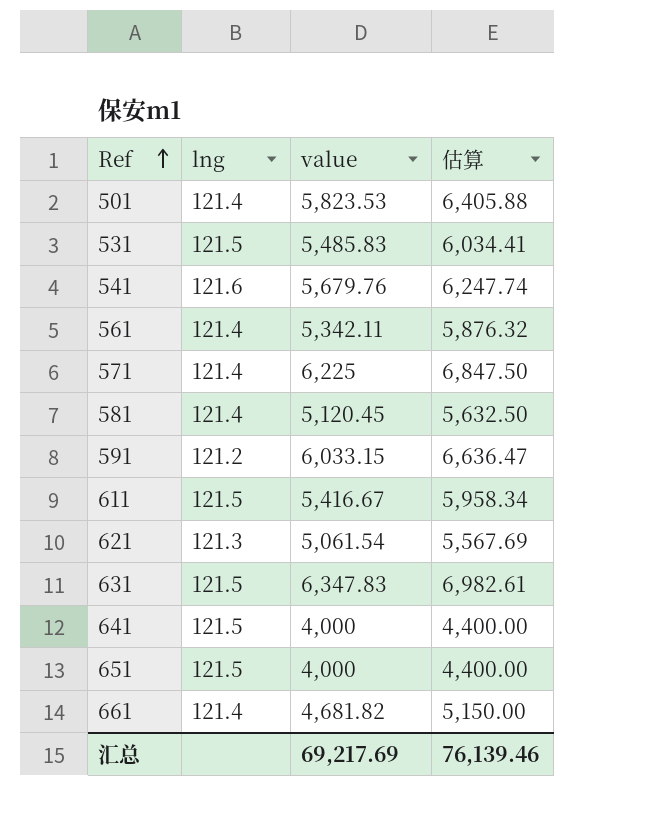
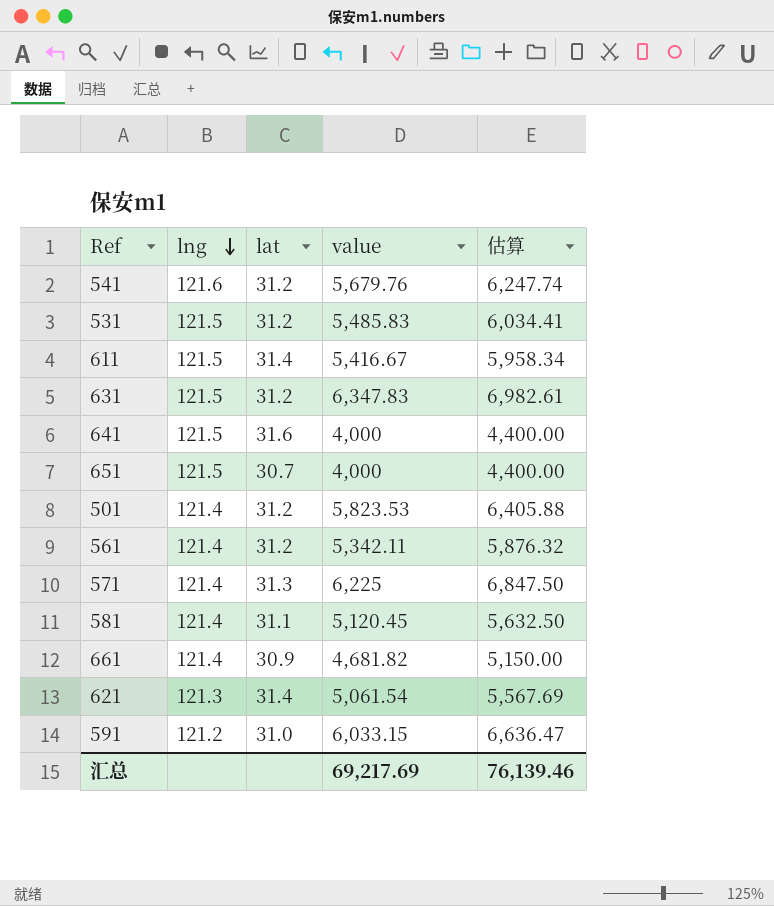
row order: Ref ascending -> lng descending
column lat | position: none -> 3

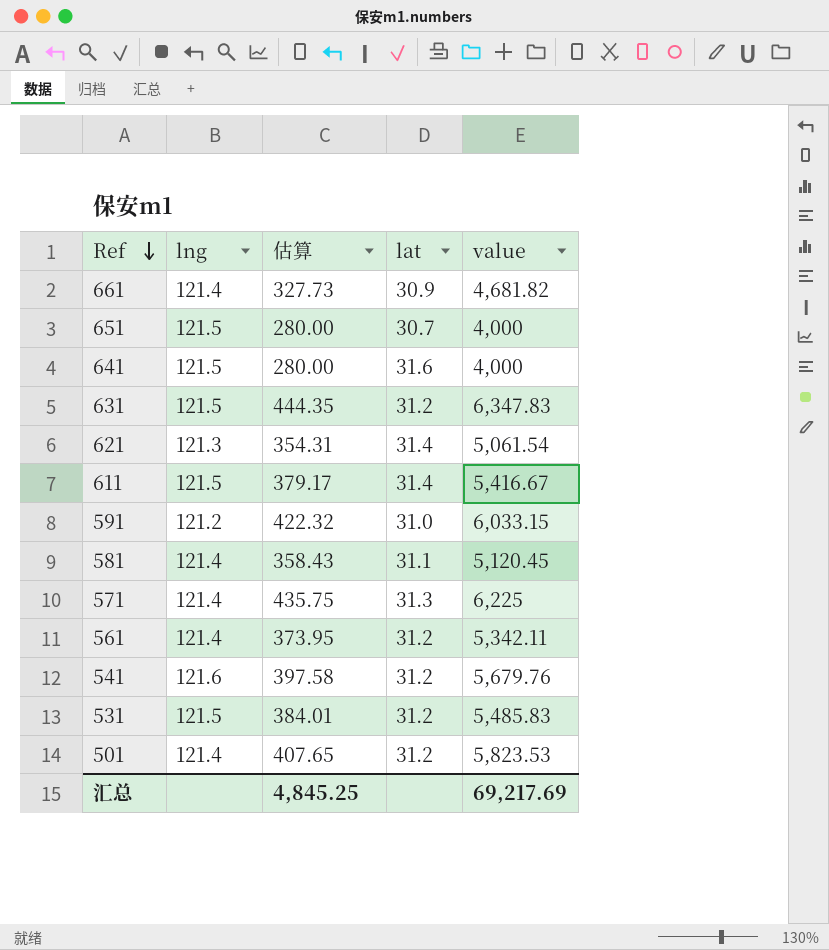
row order: lng descending -> Ref descending
column 估算 | formula: [value] * 1.1 -> [value] * 0.07
column 估算 | position: 5 -> 3
汇总 | 估算: 76,139.46 -> 4,845.25

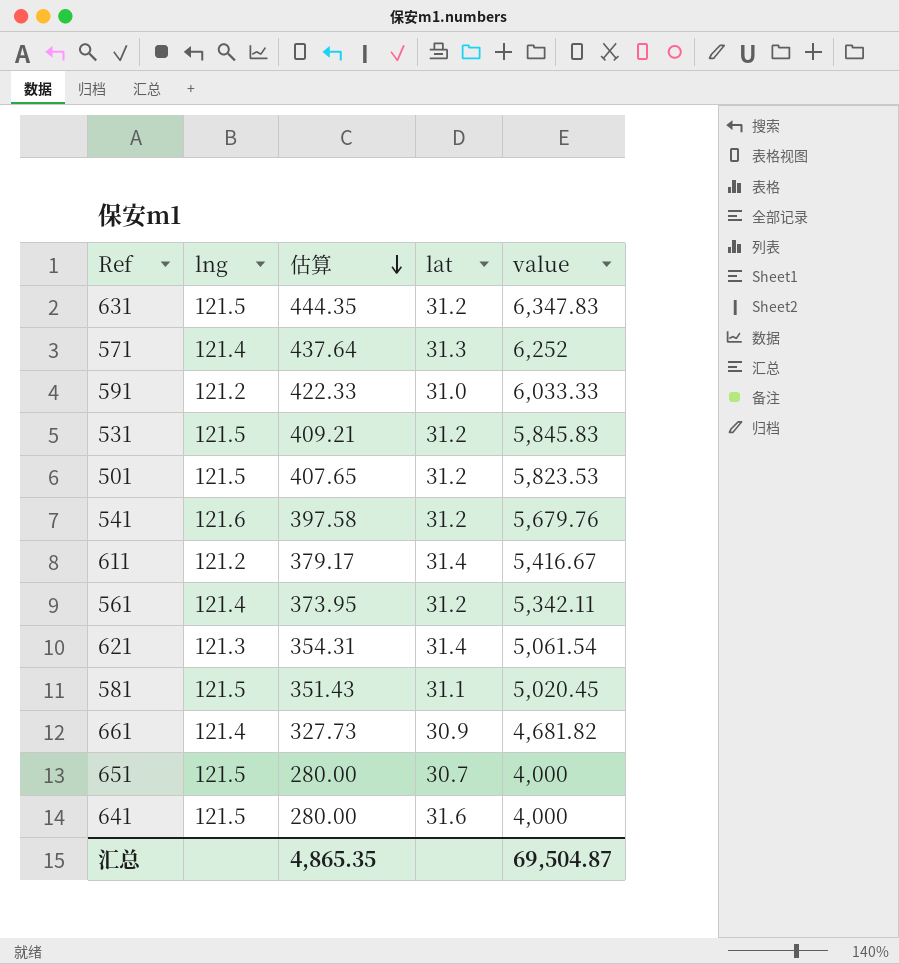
row order: Ref descending -> 估算 descending
571 | 估算: 435.75 -> 437.64
571 | value: 6,225 -> 6,252
591 | 估算: 422.32 -> 422.33
591 | value: 6,033.15 -> 6,033.33
531 | 估算: 384.01 -> 409.21
531 | value: 5,485.83 -> 5,845.83
501 | lng: 121.4 -> 121.5
611 | lng: 121.5 -> 121.2
581 | lng: 121.4 -> 121.5
581 | 估算: 358.43 -> 351.43
581 | value: 5,120.45 -> 5,020.45
汇总 | 估算: 4,845.25 -> 4,865.35
汇总 | value: 69,217.69 -> 69,504.87

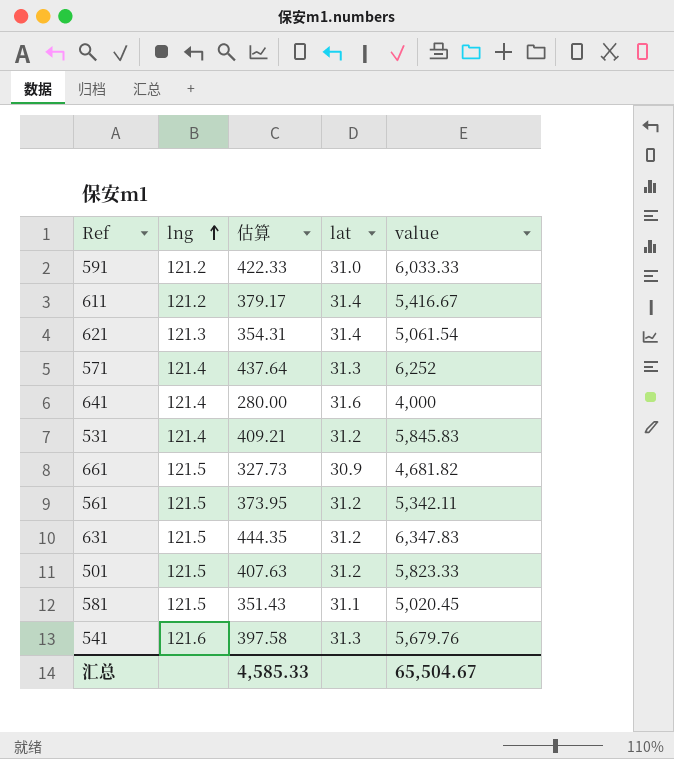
row order: 估算 descending -> lng ascending
row 651: 121.5 | 280.00 | 30.7 | 4,000 -> none
641 | lng: 121.5 -> 121.4
531 | lng: 121.5 -> 121.4
661 | lng: 121.4 -> 121.5
561 | lng: 121.4 -> 121.5
501 | 估算: 407.65 -> 407.63
501 | value: 5,823.53 -> 5,823.33
541 | lat: 31.2 -> 31.3
汇总 | 估算: 4,865.35 -> 4,585.33
汇总 | value: 69,504.87 -> 65,504.67

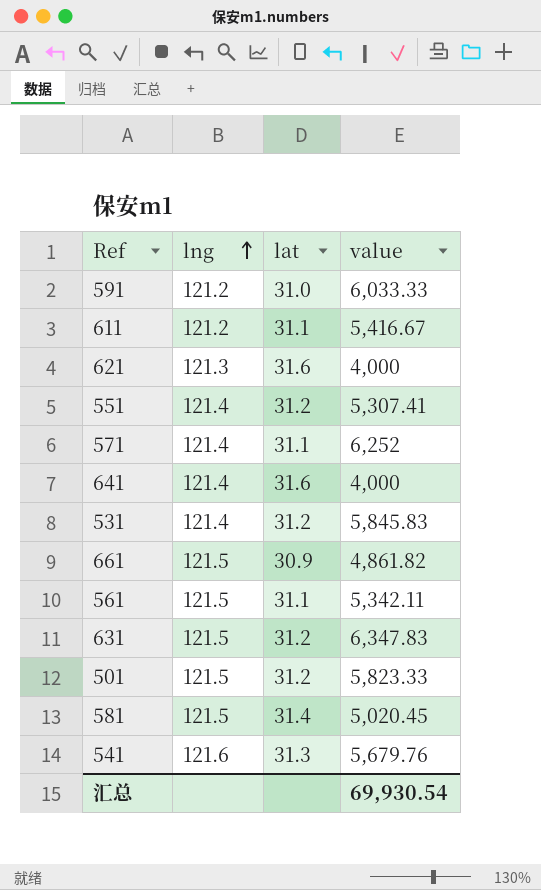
column 估算 | formula: [value] * 0.07 -> none
611 | lat: 31.4 -> 31.1
621 | lat: 31.4 -> 31.6
621 | value: 5,061.54 -> 4,000
row 551: none -> 121.4 | 31.2 | 5,307.41
571 | lat: 31.3 -> 31.1
661 | value: 4,681.82 -> 4,861.82
561 | lat: 31.2 -> 31.1
581 | lat: 31.1 -> 31.4
汇总 | value: 65,504.67 -> 69,930.54

